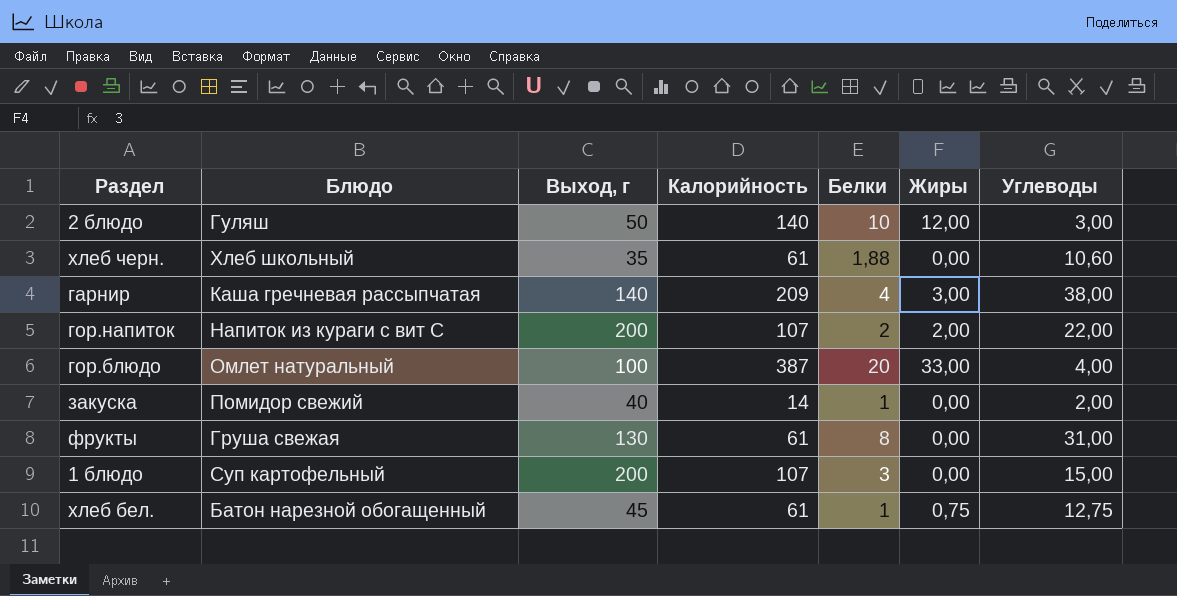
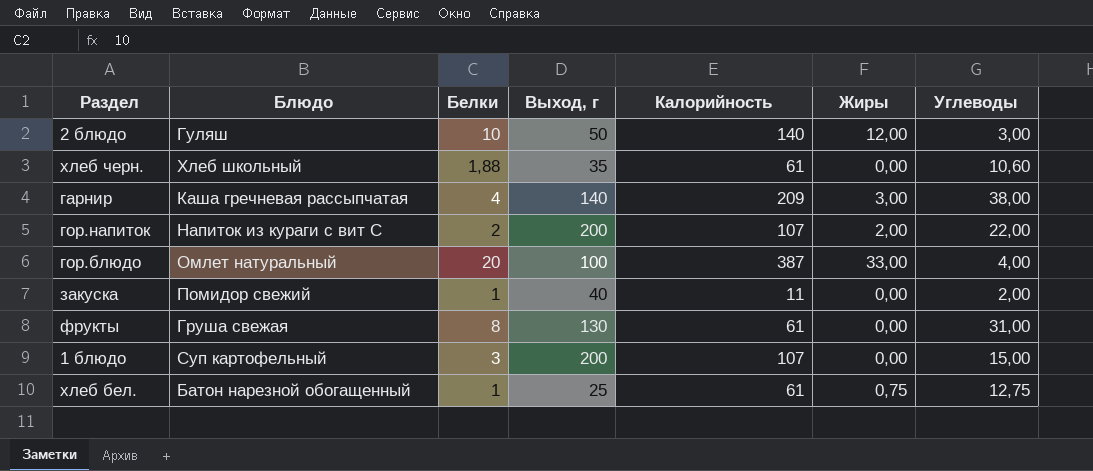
column Белки | position: 5 -> 3
закуска | Калорийность: 14 -> 11
хлеб бел. | Выход, г: 45 -> 25

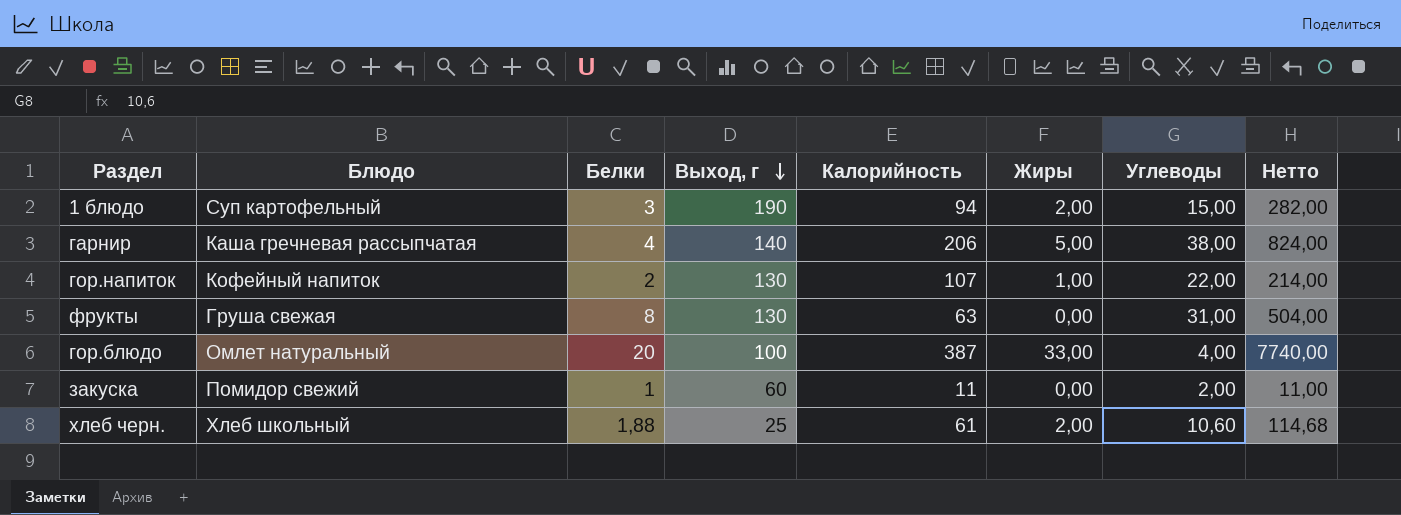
row order: none -> Выход, г descending
column Нетто | formula: none -> [Белки] * [Калорийность]
row 2 блюдо: Гуляш | 10 | 50 | 140 | 12,00 | 3,00 -> none
row хлеб бел.: Батон нарезной обогащенный | 1 | 25 | 61 | 0,75 | 12,75 -> none
1 блюдо | Выход, г: 200 -> 190
1 блюдо | Калорийность: 107 -> 94
1 блюдо | Жиры: 0,00 -> 2,00
гарнир | Калорийность: 209 -> 206
гарнир | Жиры: 3,00 -> 5,00
гор.напиток | Блюдо: Напиток из кураги с вит С -> Кофейный напиток
гор.напиток | Выход, г: 200 -> 130
гор.напиток | Жиры: 2,00 -> 1,00
фрукты | Калорийность: 61 -> 63
закуска | Выход, г: 40 -> 60
хлеб черн. | Выход, г: 35 -> 25
хлеб черн. | Жиры: 0,00 -> 2,00

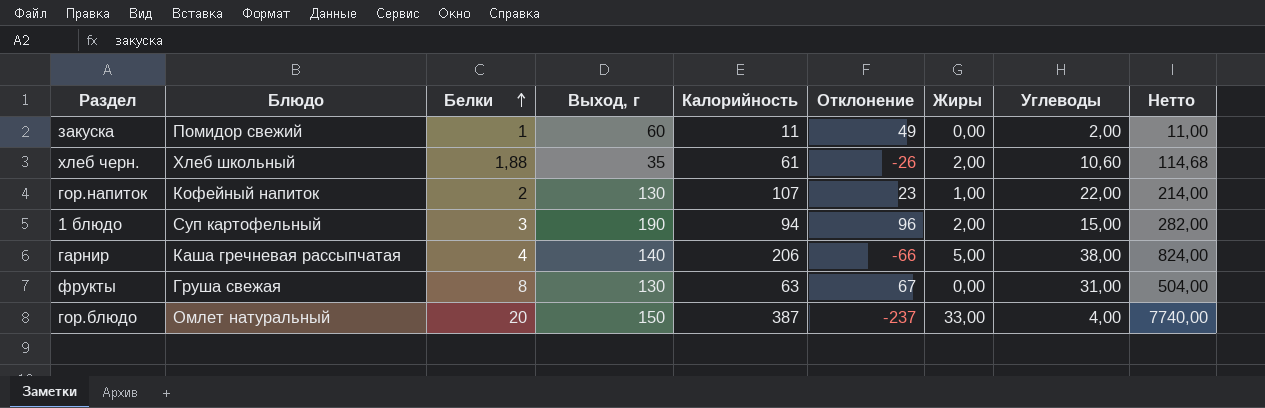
row order: Выход, г descending -> Белки ascending
column Отклонение | formula: none -> [Выход, г] - [Калорийность]
хлеб черн. | Выход, г: 25 -> 35
гор.блюдо | Выход, г: 100 -> 150

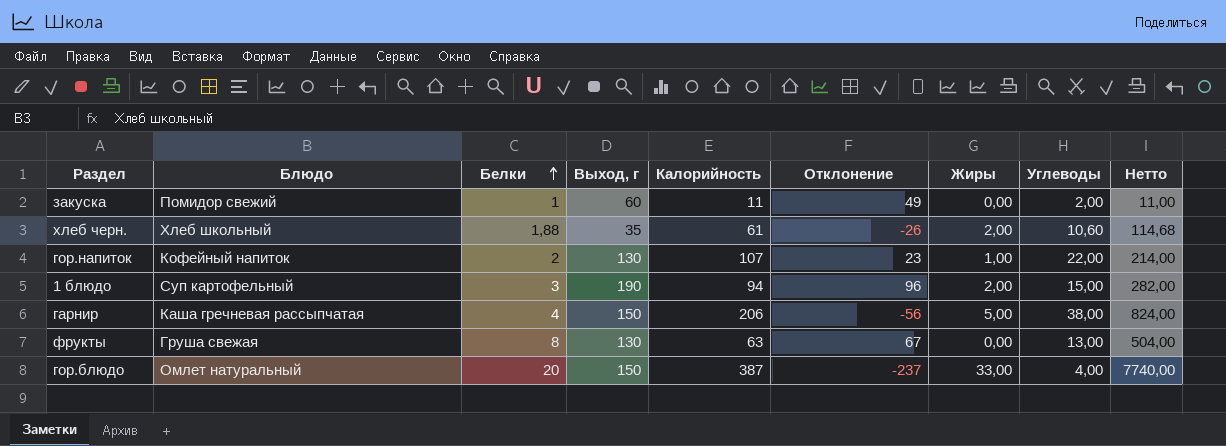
гарнир | Выход, г: 140 -> 150
гарнир | Отклонение: -66 -> -56
фрукты | Углеводы: 31,00 -> 13,00

